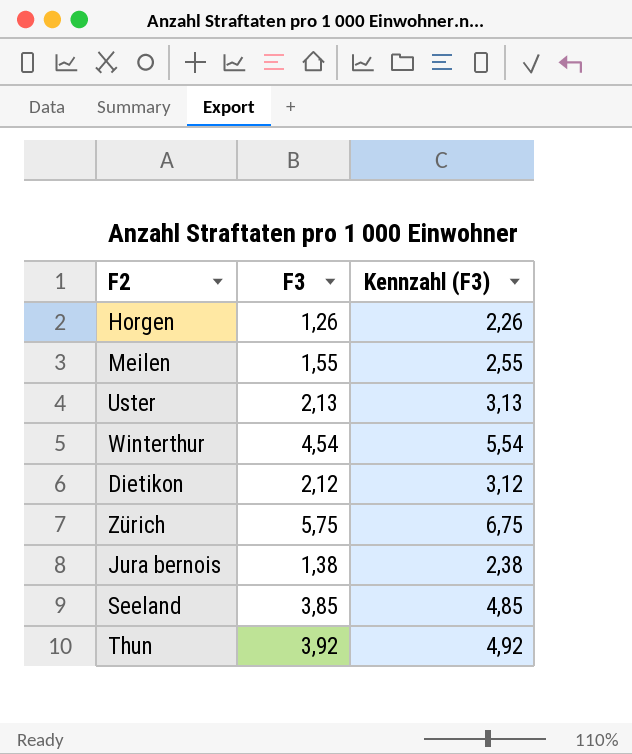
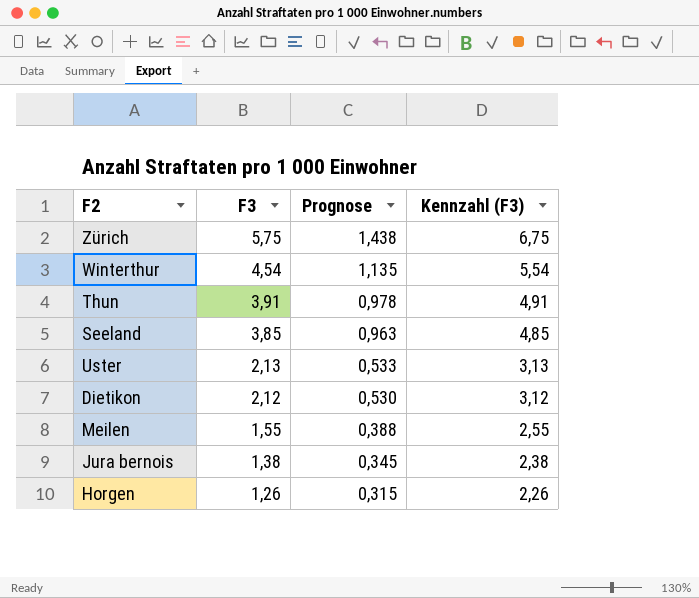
row order: none -> F3 descending
column Prognose | formula: none -> [F3] * 0,25
Thun | F3: 3,92 -> 3,91
Thun | Kennzahl (F3): 4,92 -> 4,91

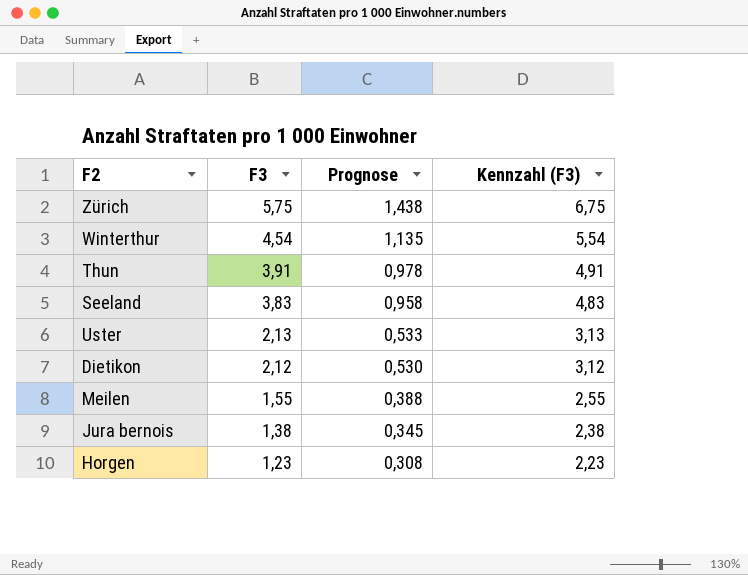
Seeland | F3: 3,85 -> 3,83
Seeland | Prognose: 0,963 -> 0,958
Seeland | Kennzahl (F3): 4,85 -> 4,83
Horgen | F3: 1,26 -> 1,23
Horgen | Prognose: 0,315 -> 0,308
Horgen | Kennzahl (F3): 2,26 -> 2,23

